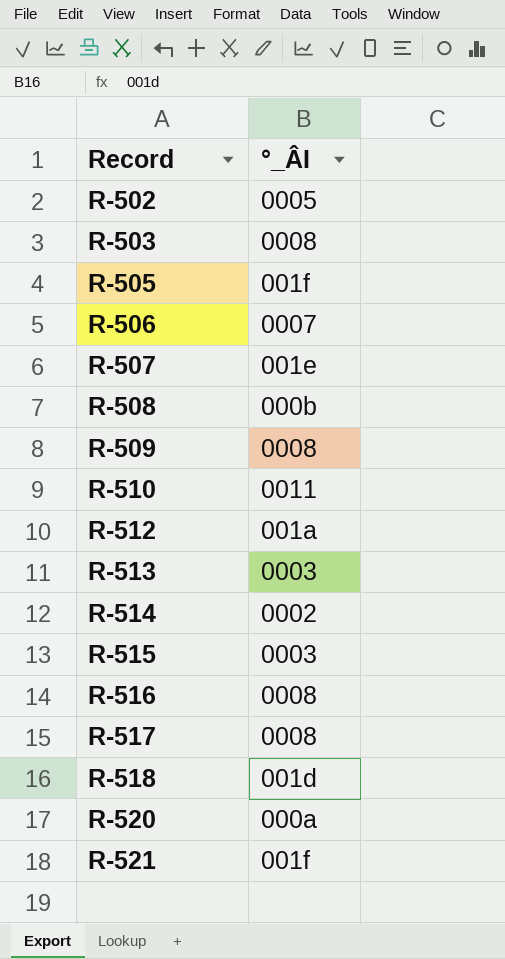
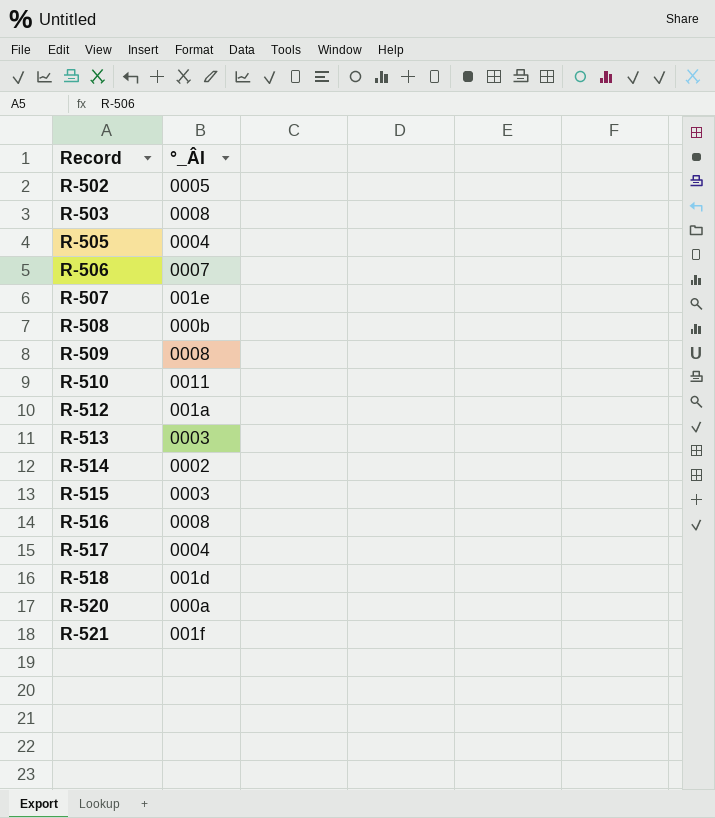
R-505 | °_ÂI: 001f -> 0004
R-517 | °_ÂI: 0008 -> 0004

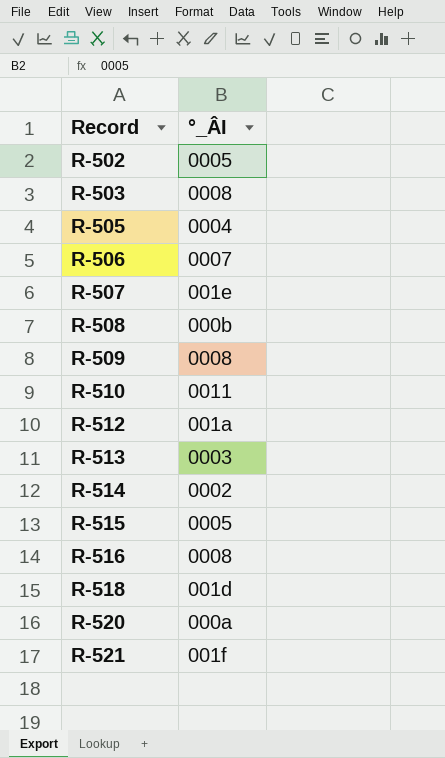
row R-517: 0004 -> none
R-515 | °_ÂI: 0003 -> 0005

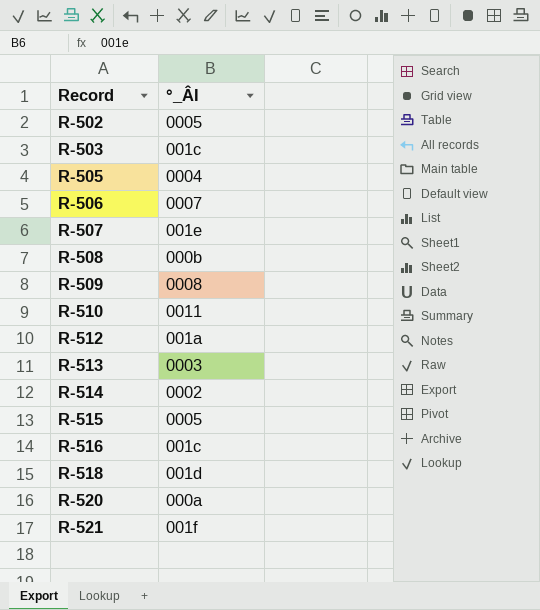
R-503 | °_ÂI: 0008 -> 001c
R-516 | °_ÂI: 0008 -> 001c

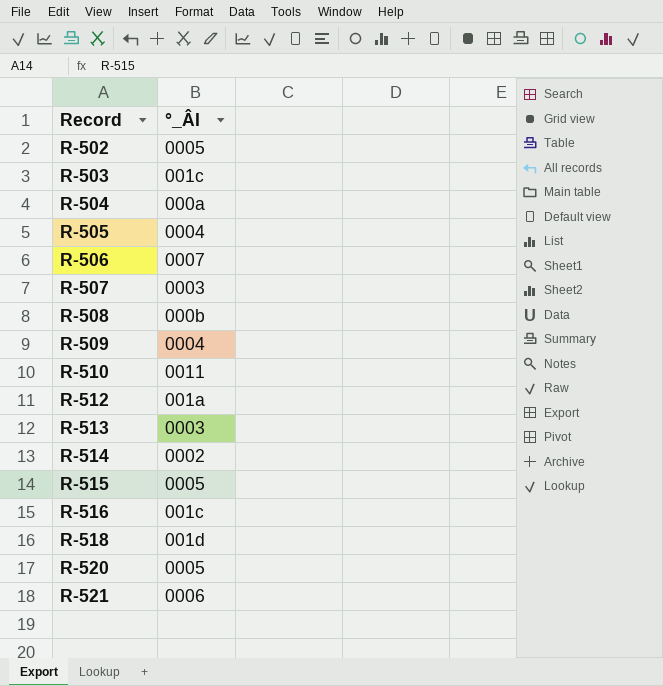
row R-504: none -> 000a
R-507 | °_ÂI: 001e -> 0003
R-509 | °_ÂI: 0008 -> 0004
R-520 | °_ÂI: 000a -> 0005
R-521 | °_ÂI: 001f -> 0006

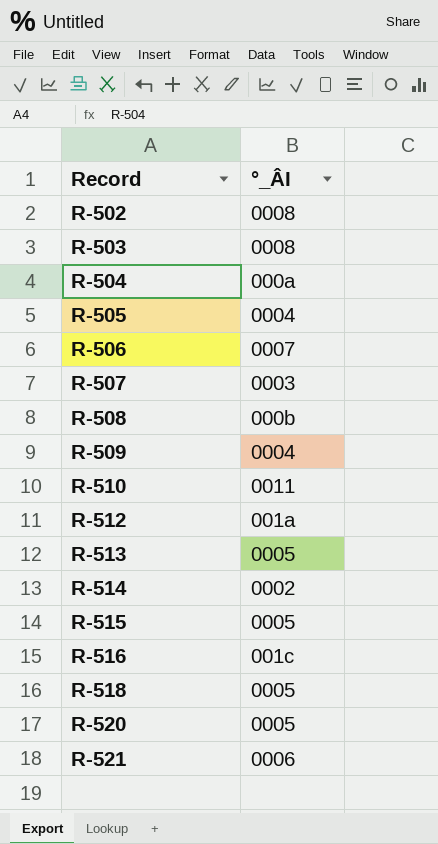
R-502 | °_ÂI: 0005 -> 0008
R-503 | °_ÂI: 001c -> 0008
R-513 | °_ÂI: 0003 -> 0005
R-518 | °_ÂI: 001d -> 0005

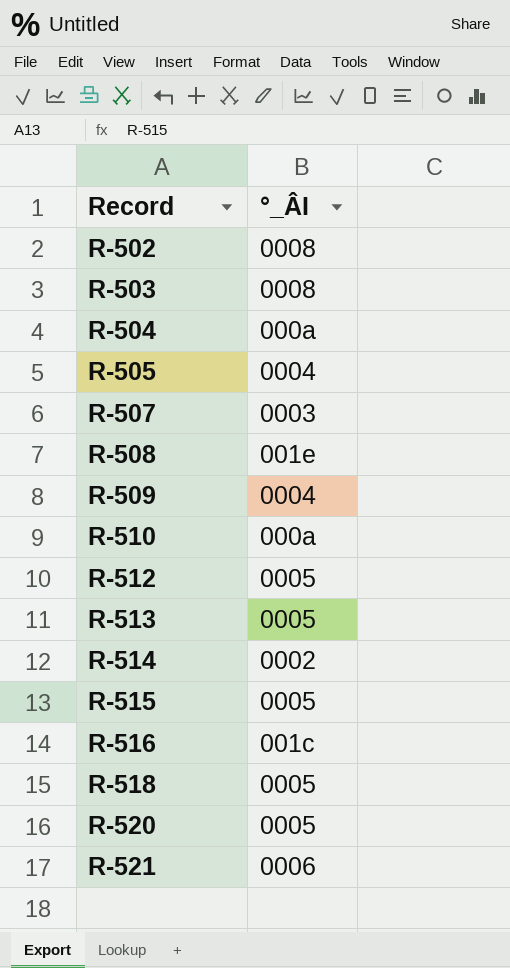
row R-506: 0007 -> none
R-508 | °_ÂI: 000b -> 001e
R-510 | °_ÂI: 0011 -> 000a
R-512 | °_ÂI: 001a -> 0005

